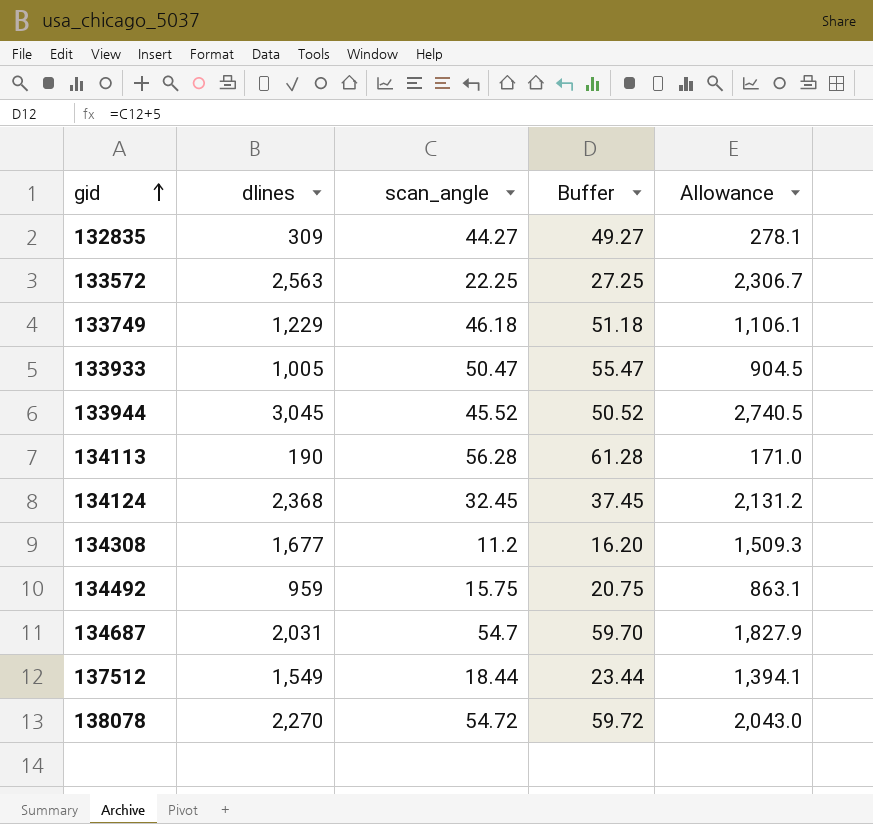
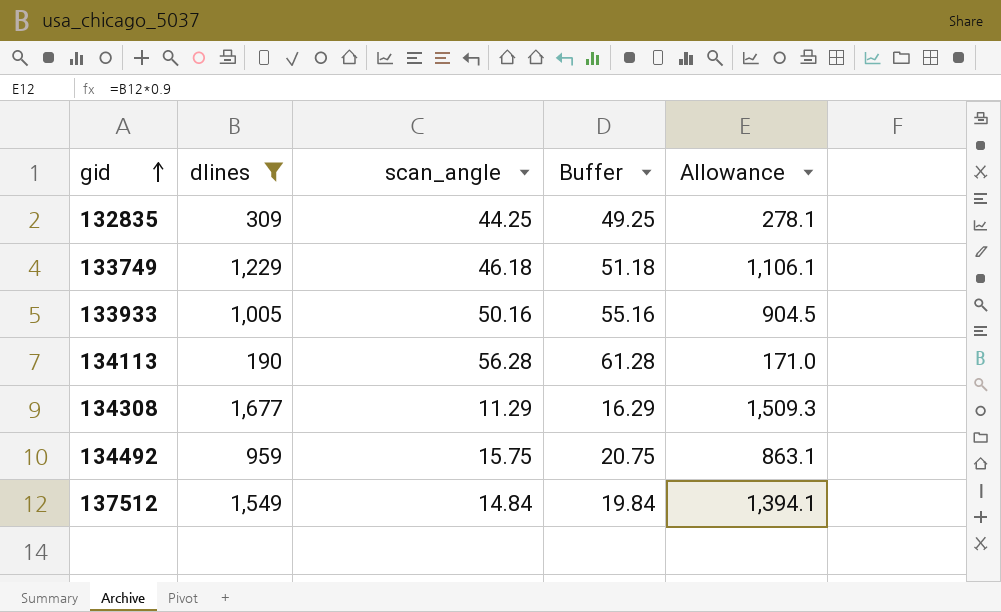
filter: none -> dlines <= 1,677
132835 | scan_angle: 44.27 -> 44.25
132835 | Buffer: 49.27 -> 49.25
133933 | scan_angle: 50.47 -> 50.16
133933 | Buffer: 55.47 -> 55.16
134308 | scan_angle: 11.2 -> 11.29
134308 | Buffer: 16.20 -> 16.29
137512 | scan_angle: 18.44 -> 14.84
137512 | Buffer: 23.44 -> 19.84

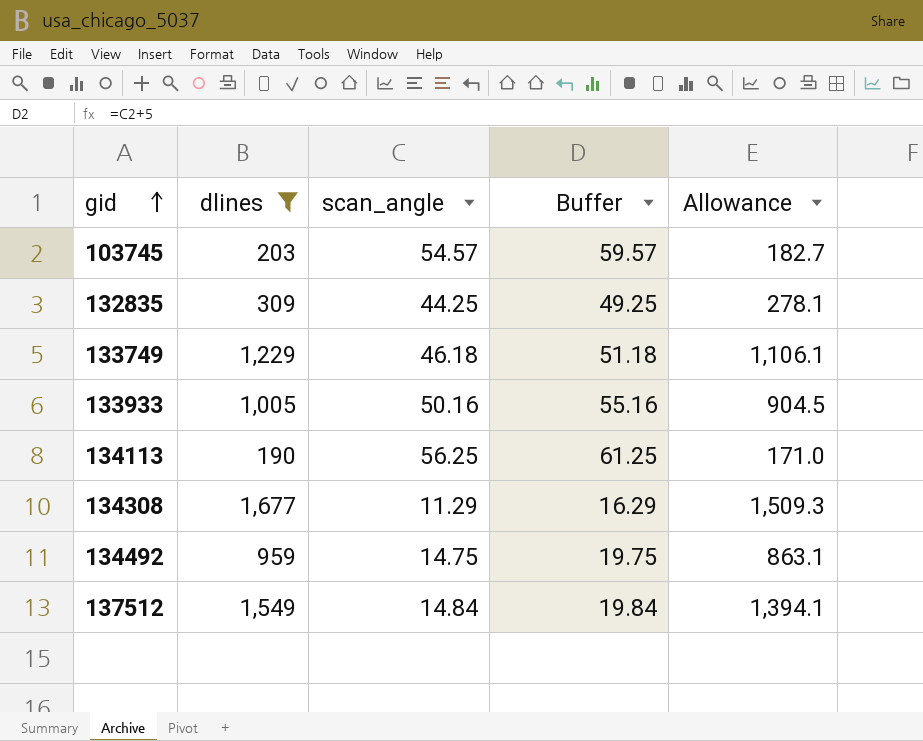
row 103745: none -> 203 | 54.57 | 59.57 | 182.7
134113 | scan_angle: 56.28 -> 56.25
134113 | Buffer: 61.28 -> 61.25
134492 | scan_angle: 15.75 -> 14.75
134492 | Buffer: 20.75 -> 19.75

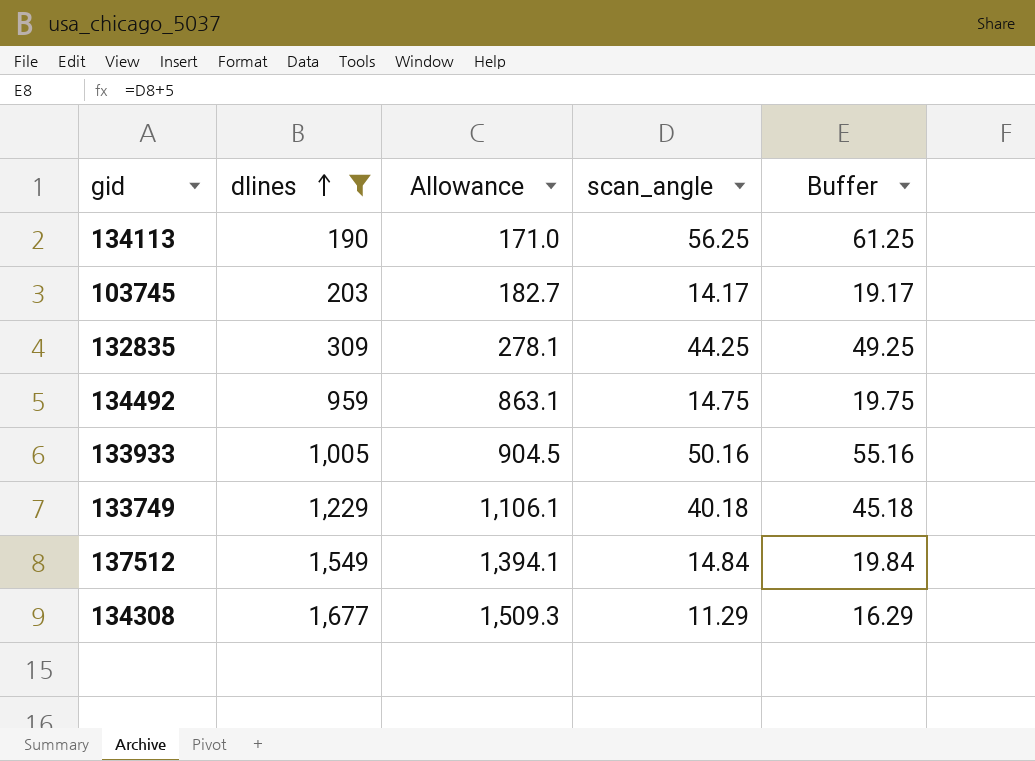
row order: gid ascending -> dlines ascending
column Allowance | position: 5 -> 3
103745 | scan_angle: 54.57 -> 14.17
103745 | Buffer: 59.57 -> 19.17
133749 | scan_angle: 46.18 -> 40.18
133749 | Buffer: 51.18 -> 45.18

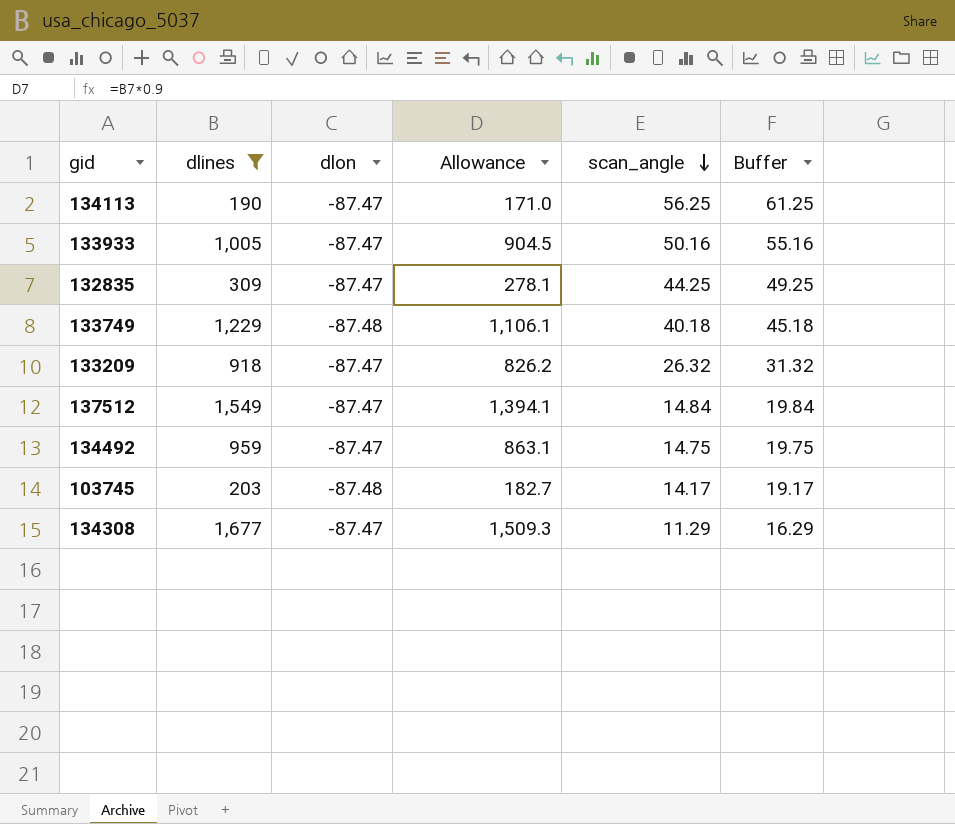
row order: dlines ascending -> scan_angle descending
column dlon | position: none -> 3
row 133209: none -> 918 | -87.47 | 826.2 | 26.32 | 31.32

